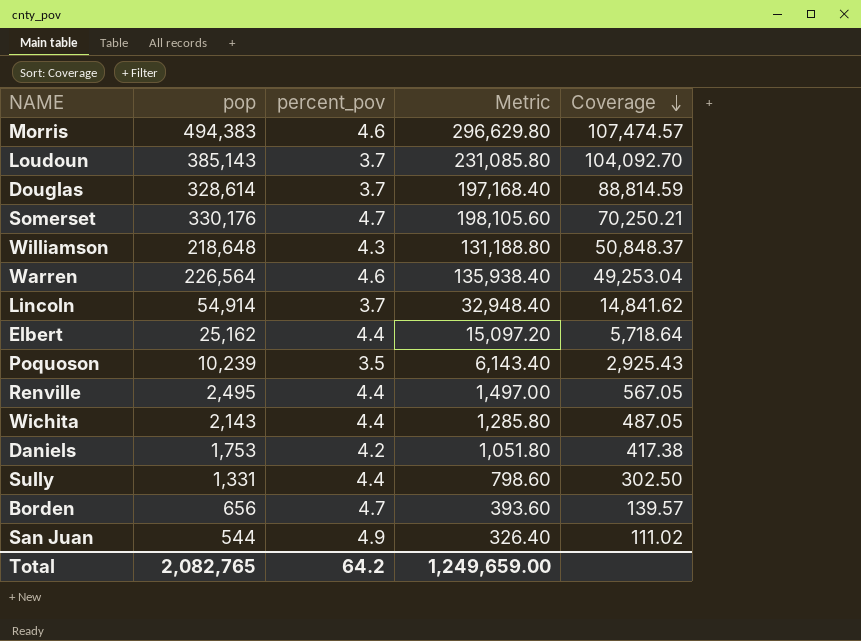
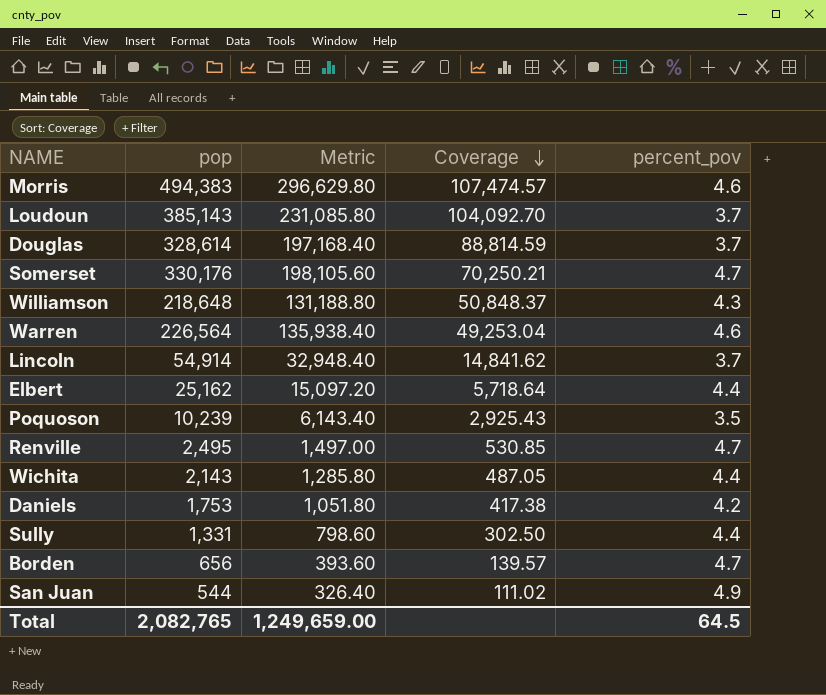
column percent_pov | position: 3 -> 5
Renville | Coverage: 567.05 -> 530.85
Renville | percent_pov: 4.4 -> 4.7
Total | percent_pov: 64.2 -> 64.5

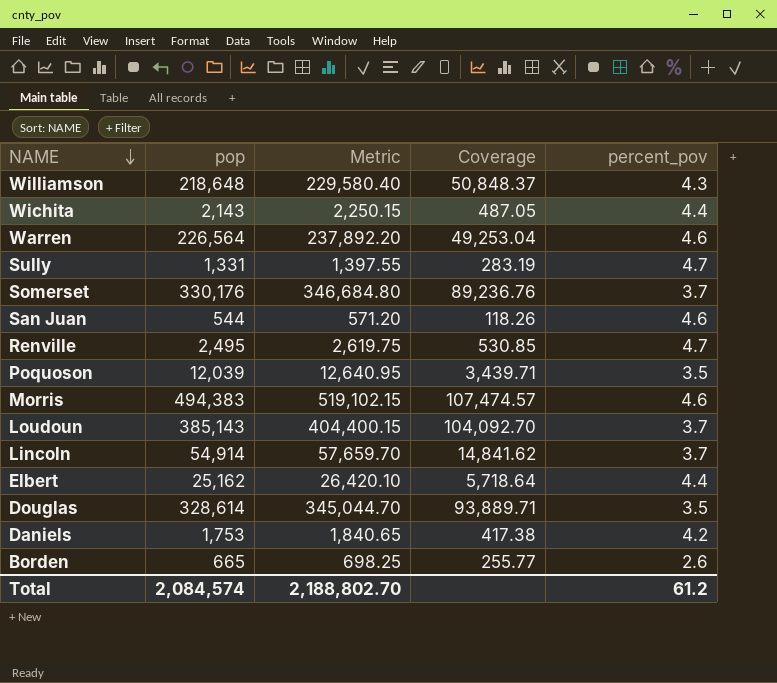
row order: Coverage descending -> NAME descending
column Metric | formula: [pop] * 0.6 -> [pop] * 1.05
Sully | Coverage: 302.50 -> 283.19
Sully | percent_pov: 4.4 -> 4.7
Somerset | Coverage: 70,250.21 -> 89,236.76
Somerset | percent_pov: 4.7 -> 3.7
San Juan | Coverage: 111.02 -> 118.26
San Juan | percent_pov: 4.9 -> 4.6
Poquoson | pop: 10,239 -> 12,039
Poquoson | Coverage: 2,925.43 -> 3,439.71
Douglas | Coverage: 88,814.59 -> 93,889.71
Douglas | percent_pov: 3.7 -> 3.5
Borden | pop: 656 -> 665
Borden | Coverage: 139.57 -> 255.77
Borden | percent_pov: 4.7 -> 2.6
Total | pop: 2,082,765 -> 2,084,574
Total | Metric: 1,249,659.00 -> 2,188,802.70
Total | percent_pov: 64.5 -> 61.2

